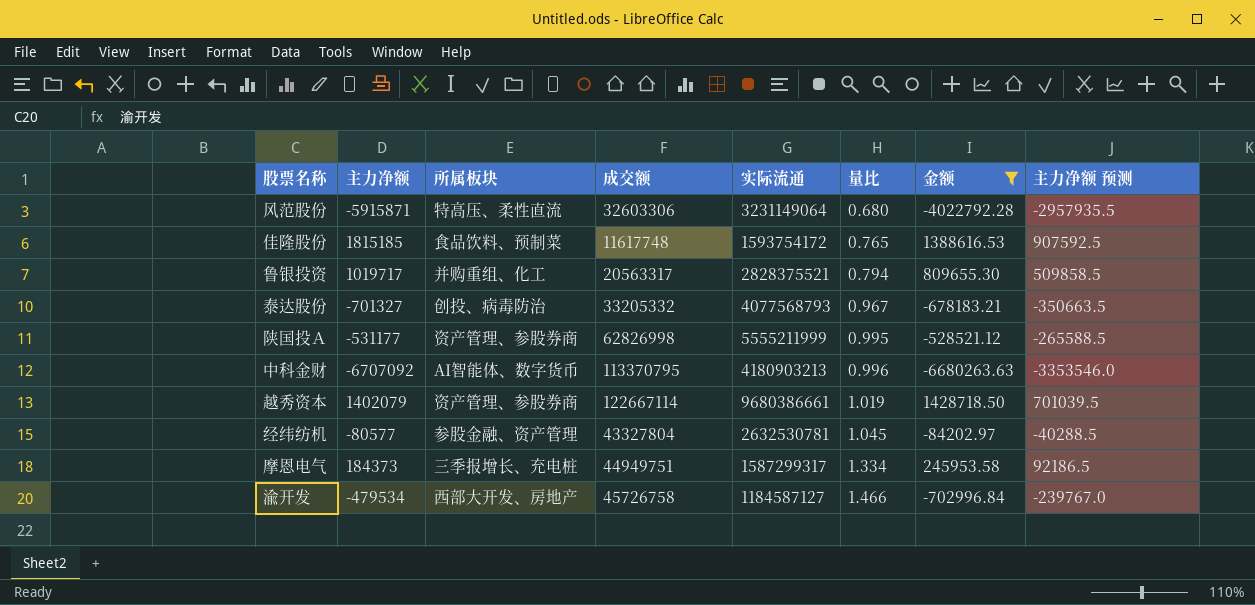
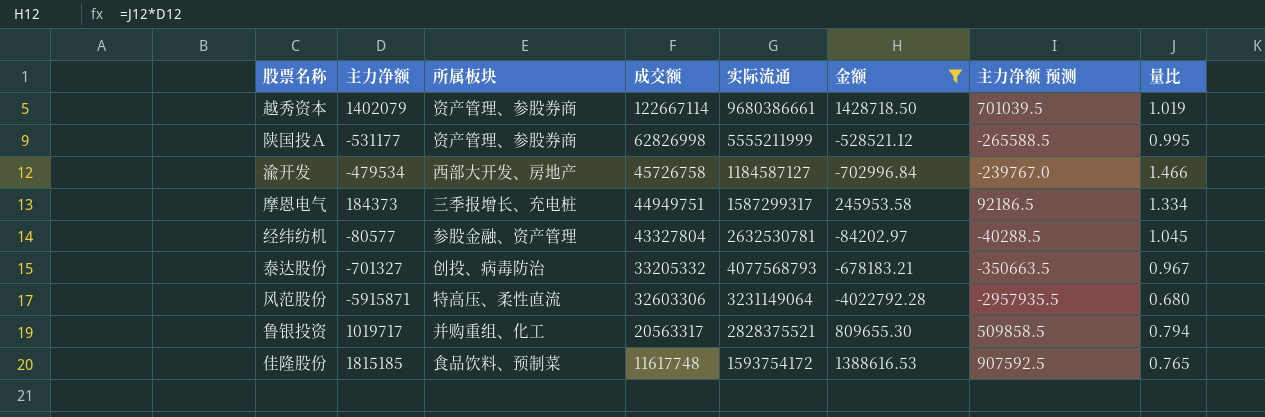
row order: 量比 ascending -> 成交额 descending
column 量比 | position: 6 -> 8
row 中科金财: -6707092 | AI智能体、数字货币 | 113370795 | 4180903213 | 0.996 | -6680263.63 | -3353546.0 -> none

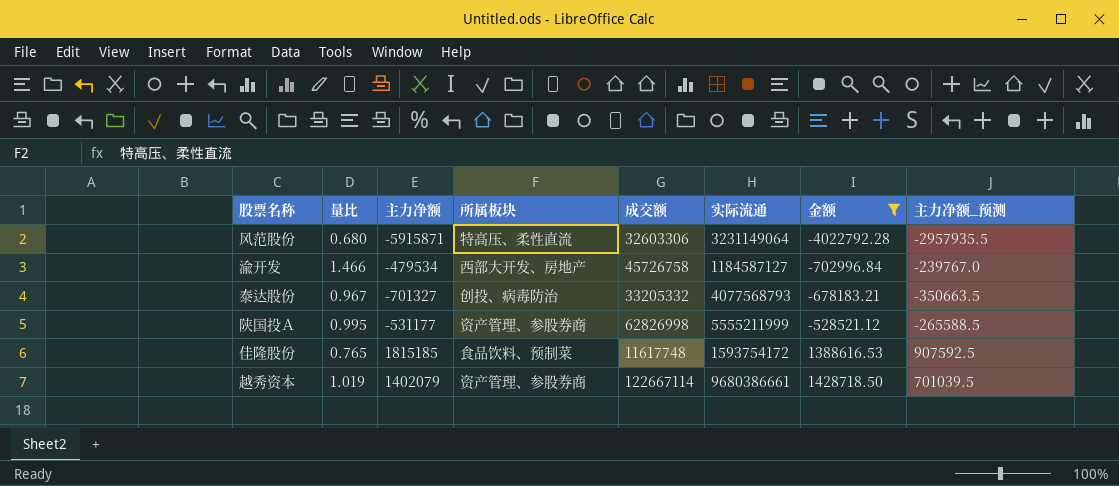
row order: 成交额 descending -> 金额 ascending
column 量比 | position: 8 -> 2
column name: 主力净额 预测 -> 主力净额_预测
row 摩恩电气: 184373 | 三季报增长、充电桩 | 44949751 | 1587299317 | 245953.58 | 92186.5 | 1.334 -> none
row 经纬纺机: -80577 | 参股金融、资产管理 | 43327804 | 2632530781 | -84202.97 | -40288.5 | 1.045 -> none
row 鲁银投资: 1019717 | 并购重组、化工 | 20563317 | 2828375521 | 809655.30 | 509858.5 | 0.794 -> none

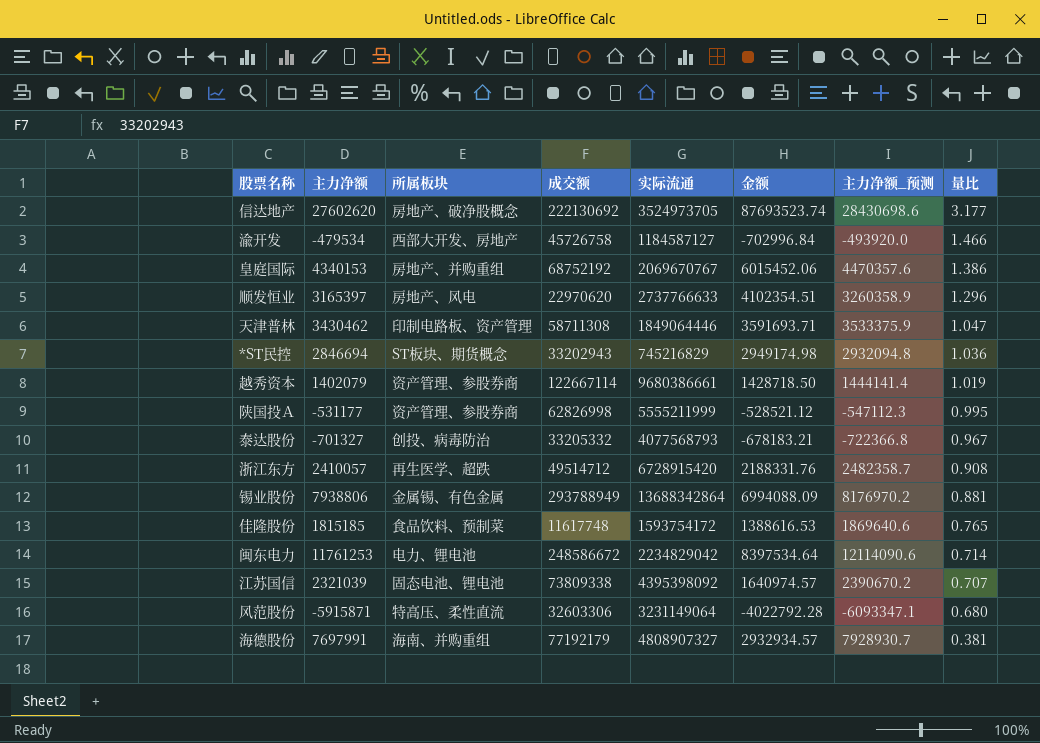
filter: 金额 <= 1428718.50 -> none
row order: 金额 ascending -> 量比 descending
column 主力净额_预测 | formula: [主力净额] * 0.5 -> [主力净额] * 1.03
column 量比 | position: 2 -> 8

